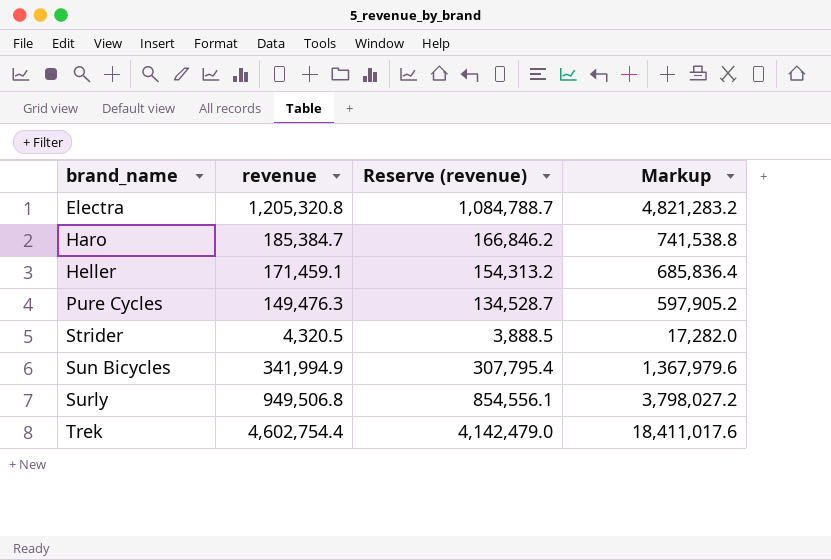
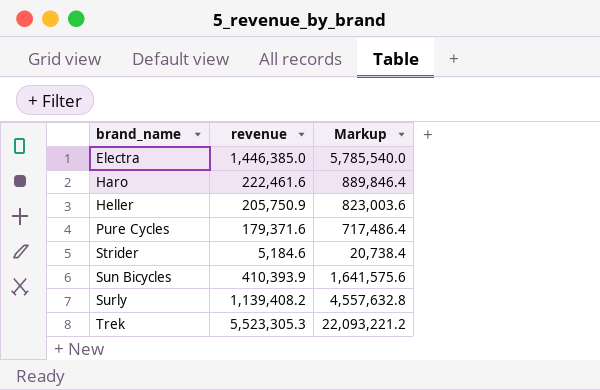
column Reserve (revenue) | formula: [revenue] * 0.9 -> none
Electra | revenue: 1,205,320.8 -> 1,446,385.0
Electra | Markup: 4,821,283.2 -> 5,785,540.0
Haro | revenue: 185,384.7 -> 222,461.6
Haro | Markup: 741,538.8 -> 889,846.4
Heller | revenue: 171,459.1 -> 205,750.9
Heller | Markup: 685,836.4 -> 823,003.6
Pure Cycles | revenue: 149,476.3 -> 179,371.6
Pure Cycles | Markup: 597,905.2 -> 717,486.4
Strider | revenue: 4,320.5 -> 5,184.6
Strider | Markup: 17,282.0 -> 20,738.4
Sun Bicycles | revenue: 341,994.9 -> 410,393.9
Sun Bicycles | Markup: 1,367,979.6 -> 1,641,575.6
Surly | revenue: 949,506.8 -> 1,139,408.2
Surly | Markup: 3,798,027.2 -> 4,557,632.8
Trek | revenue: 4,602,754.4 -> 5,523,305.3
Trek | Markup: 18,411,017.6 -> 22,093,221.2

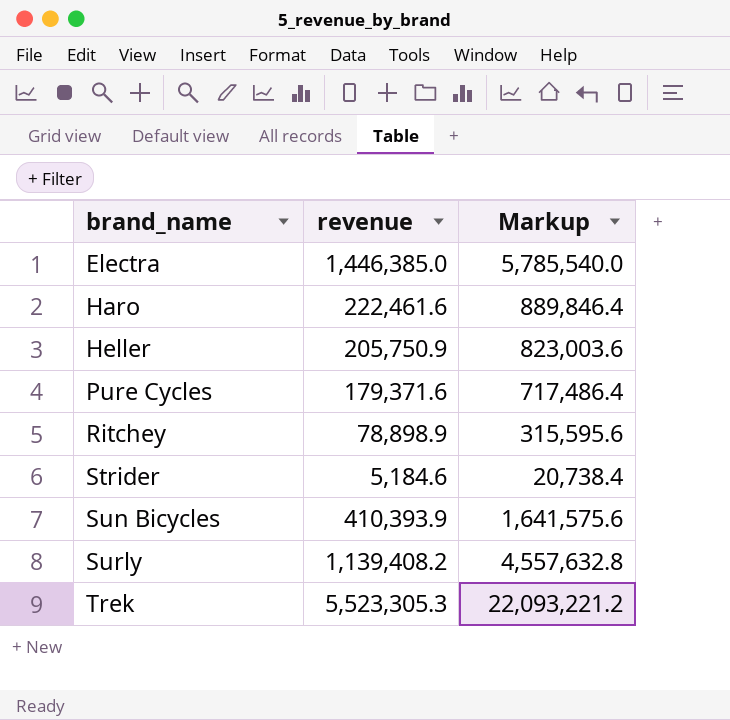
row Ritchey: none -> 78,898.9 | 315,595.6

